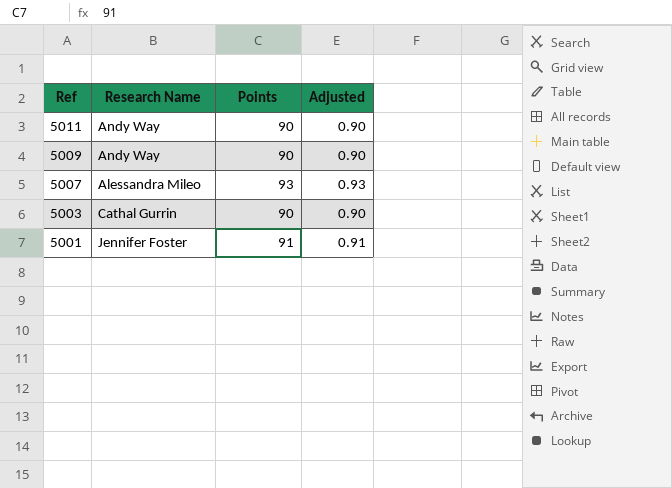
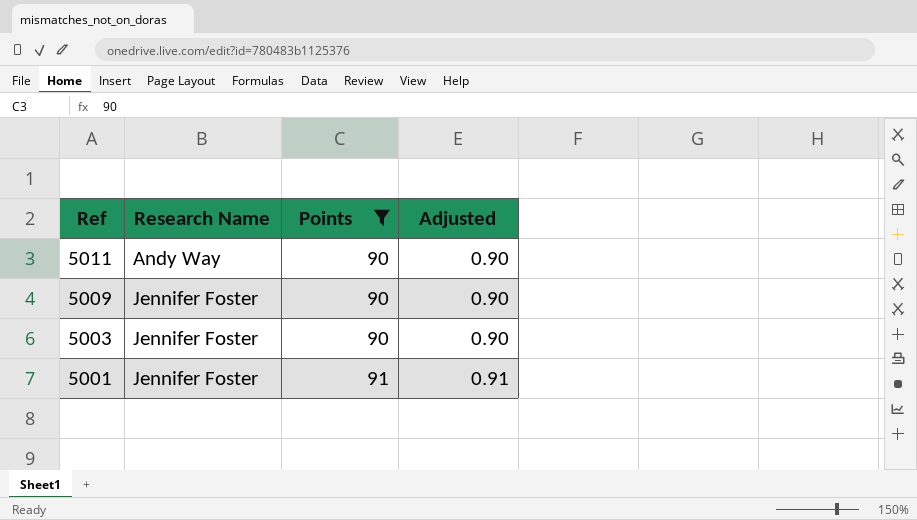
filter: none -> Points != 93
5009 | Research Name: Andy Way -> Jennifer Foster
5003 | Research Name: Cathal Gurrin -> Jennifer Foster

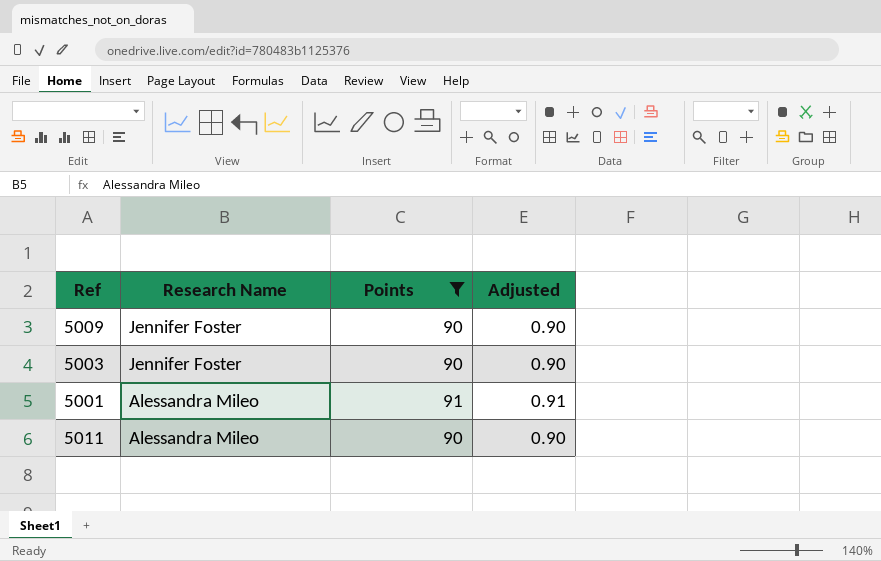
row order: Ref descending -> Research Name descending
5001 | Research Name: Jennifer Foster -> Alessandra Mileo
5011 | Research Name: Andy Way -> Alessandra Mileo

